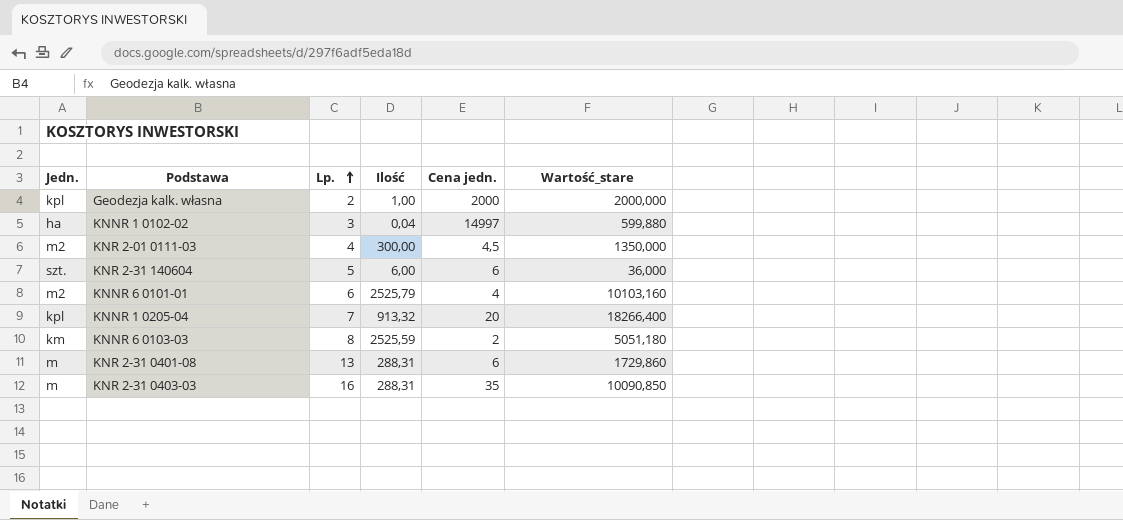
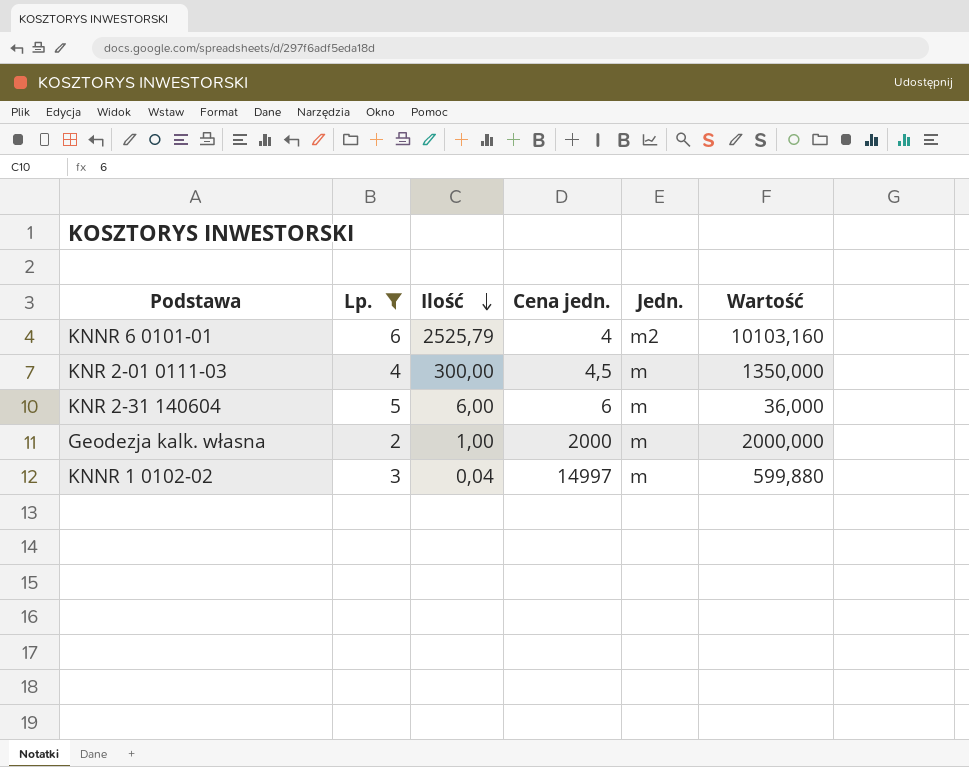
filter: none -> Lp. <= 6
row order: Lp. ascending -> Ilość descending
column Jedn. | position: 1 -> 5
column name: Wartość_stare -> Wartość
KNR 2-01 0111-03 | Jedn.: m2 -> m
KNR 2-31 140604 | Jedn.: szt. -> m
Geodezja kalk. własna | Jedn.: kpl -> m
KNNR 1 0102-02 | Jedn.: ha -> m

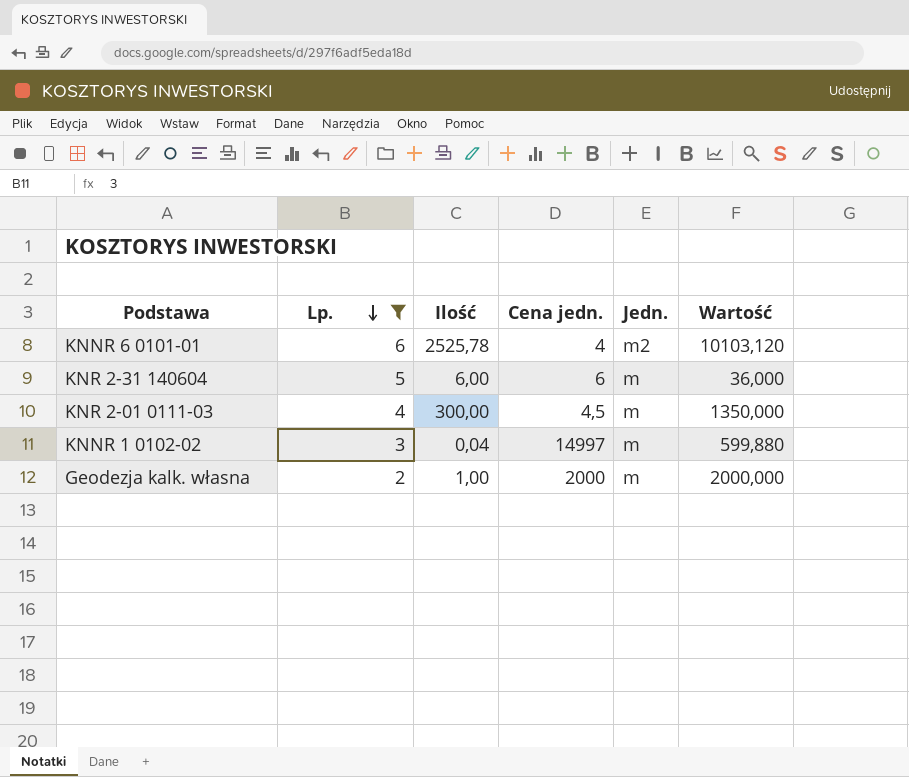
row order: Ilość descending -> Lp. descending
KNNR 6 0101-01 | Ilość: 2525,79 -> 2525,78
KNNR 6 0101-01 | Wartość: 10103,160 -> 10103,120

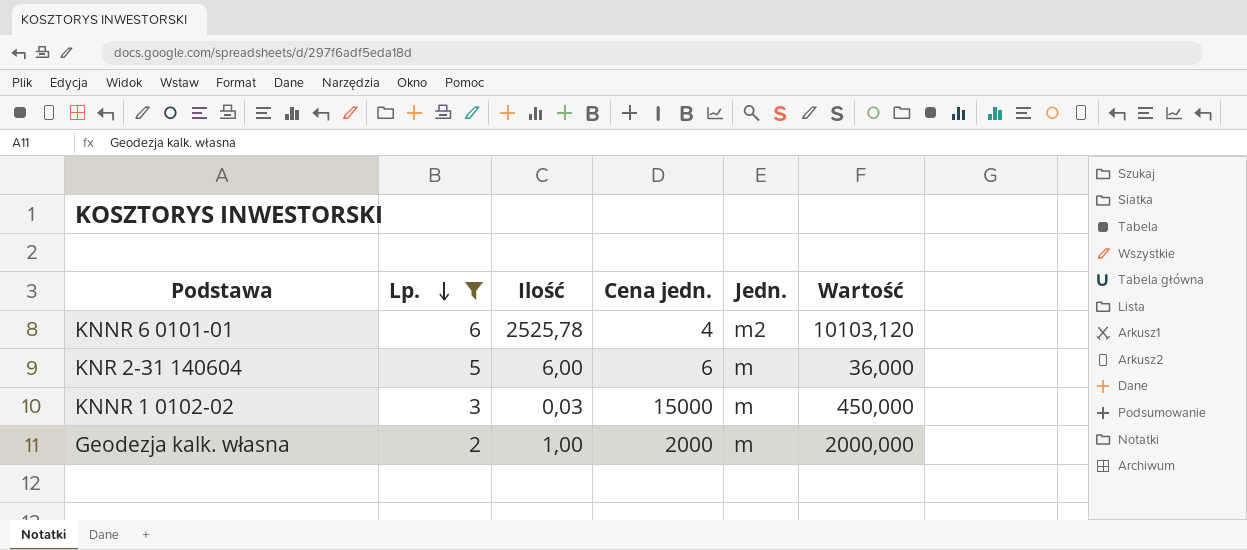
row KNR 2-01 0111-03: 4 | 300,00 | 4,5 | m | 1350,000 -> none
KNNR 1 0102-02 | Ilość: 0,04 -> 0,03
KNNR 1 0102-02 | Cena jedn.: 14997 -> 15000
KNNR 1 0102-02 | Wartość: 599,880 -> 450,000

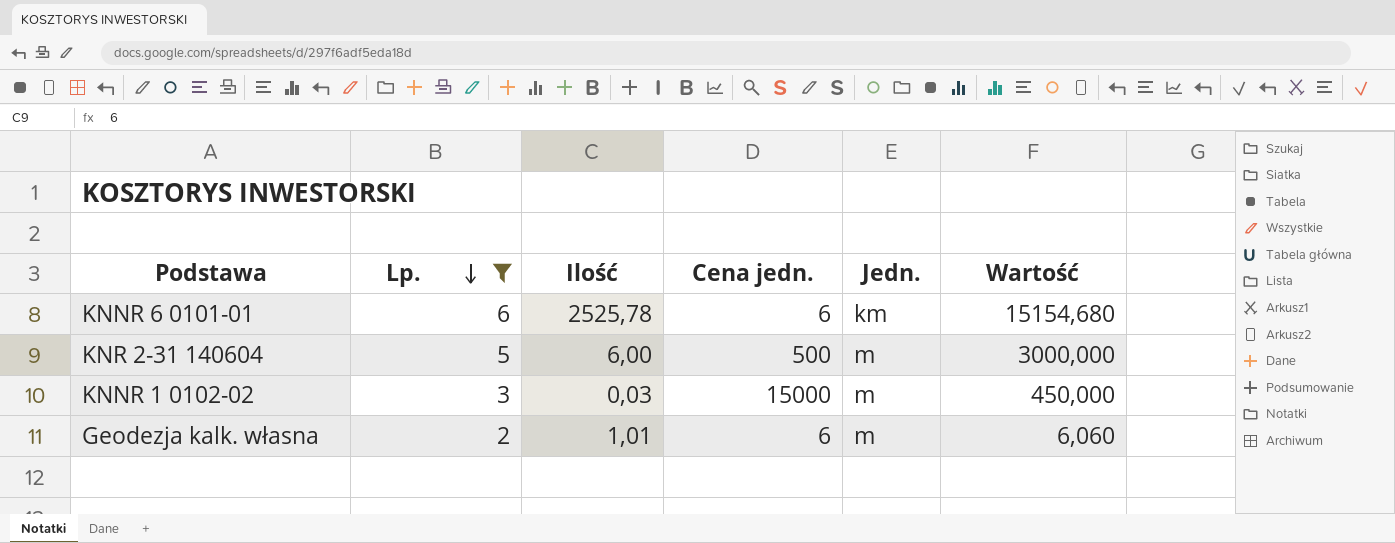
KNNR 6 0101-01 | Cena jedn.: 4 -> 6
KNNR 6 0101-01 | Jedn.: m2 -> km
KNNR 6 0101-01 | Wartość: 10103,120 -> 15154,680
KNR 2-31 140604 | Cena jedn.: 6 -> 500
KNR 2-31 140604 | Wartość: 36,000 -> 3000,000
Geodezja kalk. własna | Ilość: 1,00 -> 1,01
Geodezja kalk. własna | Cena jedn.: 2000 -> 6
Geodezja kalk. własna | Wartość: 2000,000 -> 6,060

